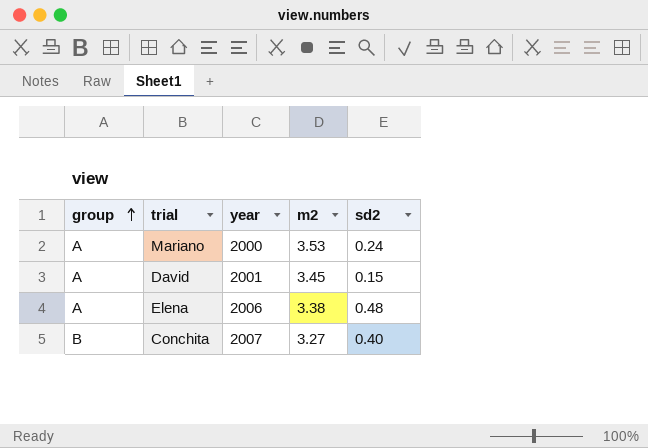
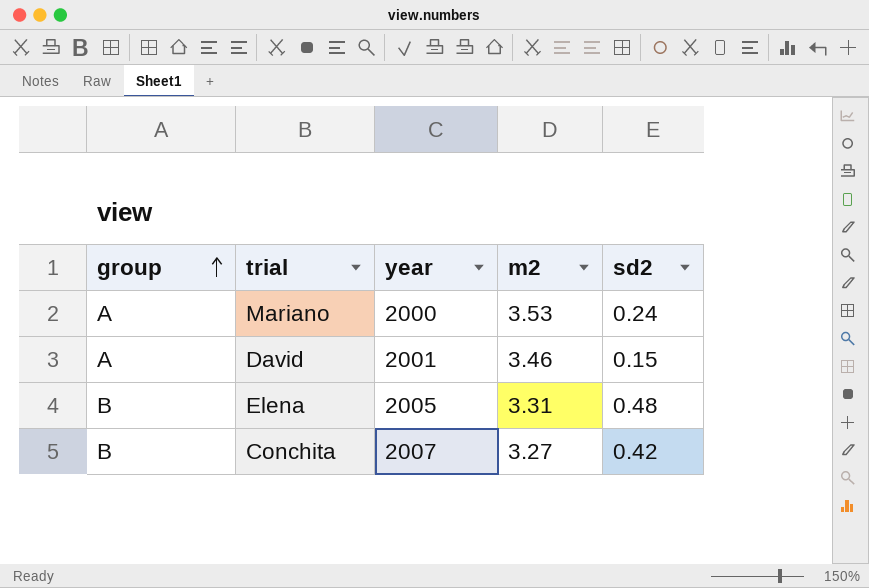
David | m2: 3.45 -> 3.46
Elena | group: A -> B
Elena | year: 2006 -> 2005
Elena | m2: 3.38 -> 3.31
Conchita | sd2: 0.40 -> 0.42

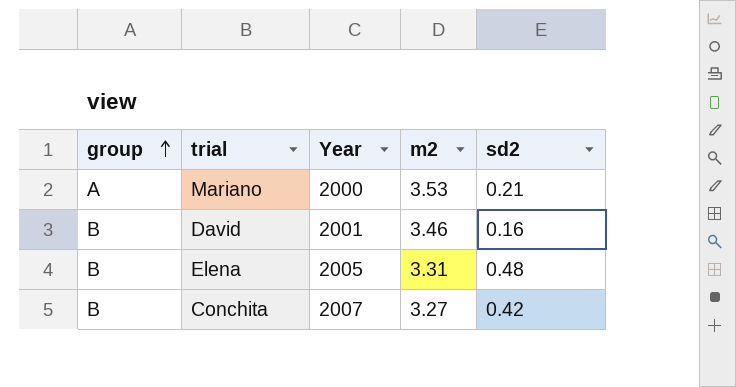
column name: year -> Year
Mariano | sd2: 0.24 -> 0.21
David | group: A -> B
David | sd2: 0.15 -> 0.16

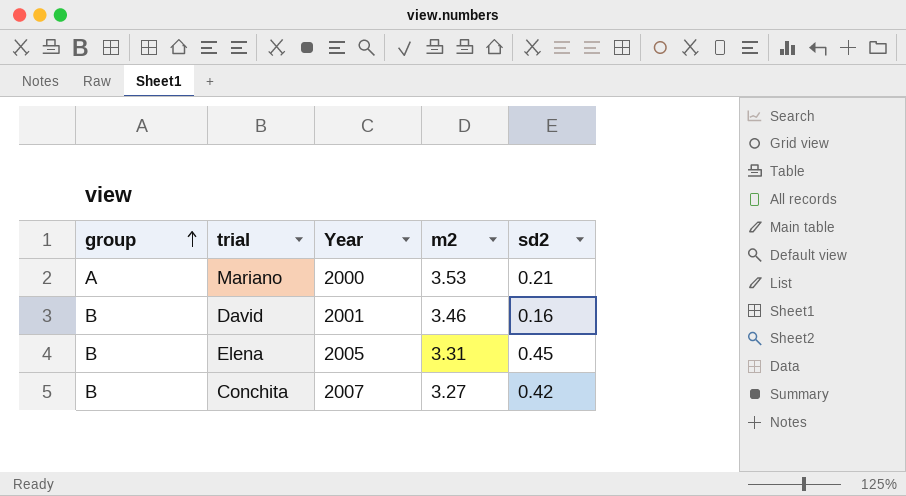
Elena | sd2: 0.48 -> 0.45

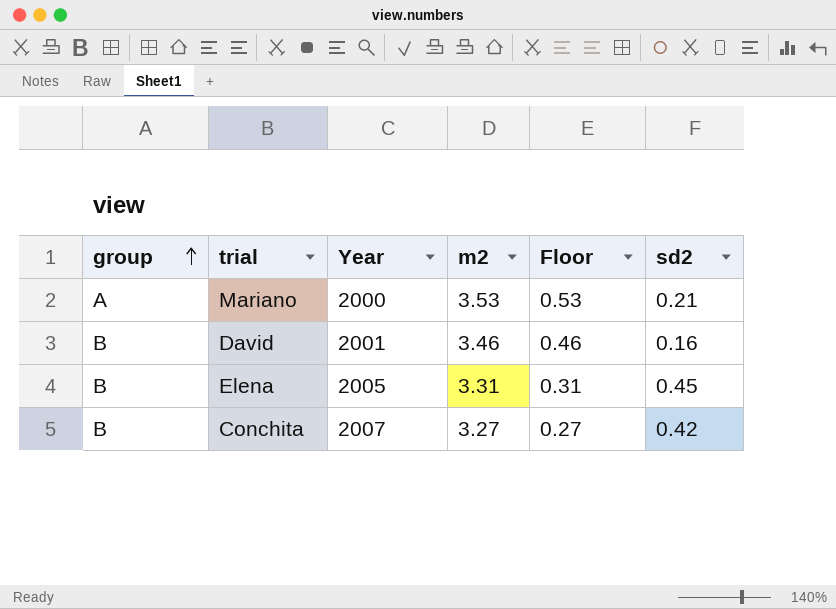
column Floor | formula: none -> [m2] - 3

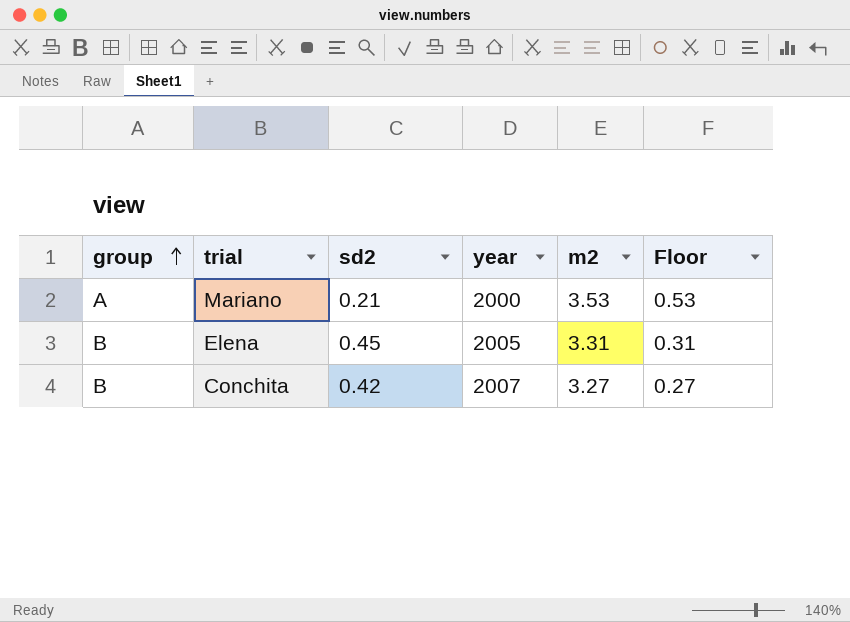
column sd2 | position: 6 -> 3
column name: Year -> year
row David: B | 2001 | 3.46 | 0.46 | 0.16 -> none

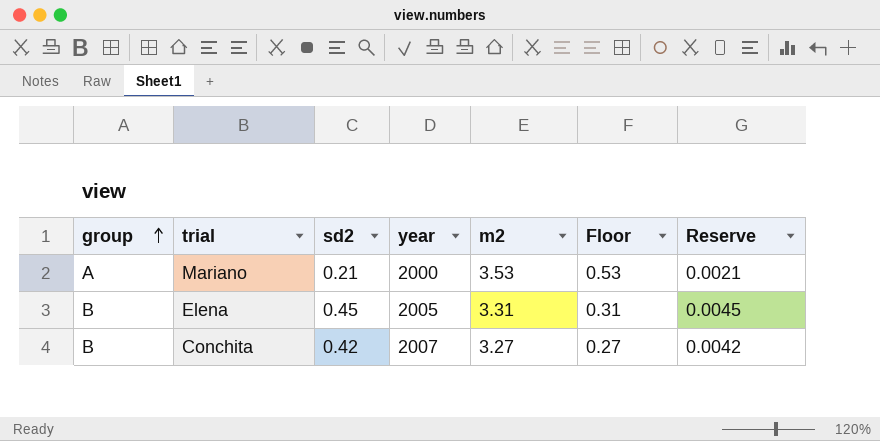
column Reserve | formula: none -> [sd2] * 0.01

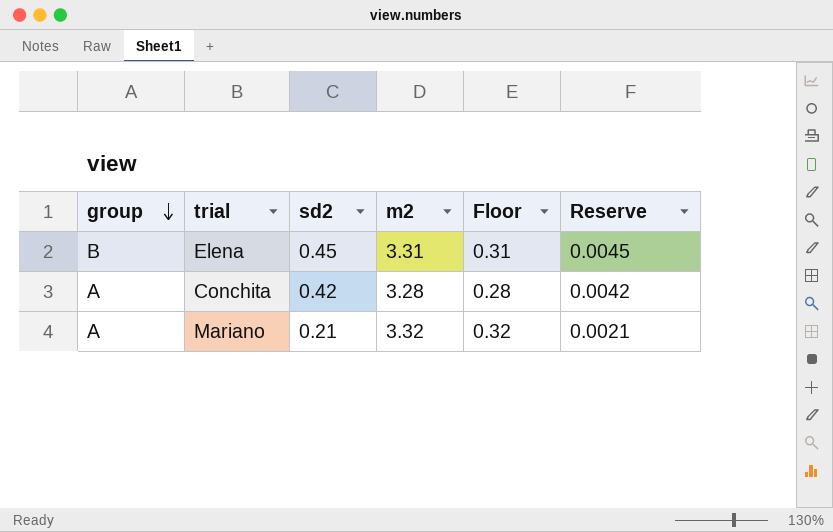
row order: group ascending -> group descending
column year | position: 4 -> none
Conchita | group: B -> A
Conchita | m2: 3.27 -> 3.28
Conchita | Floor: 0.27 -> 0.28
Mariano | m2: 3.53 -> 3.32
Mariano | Floor: 0.53 -> 0.32

